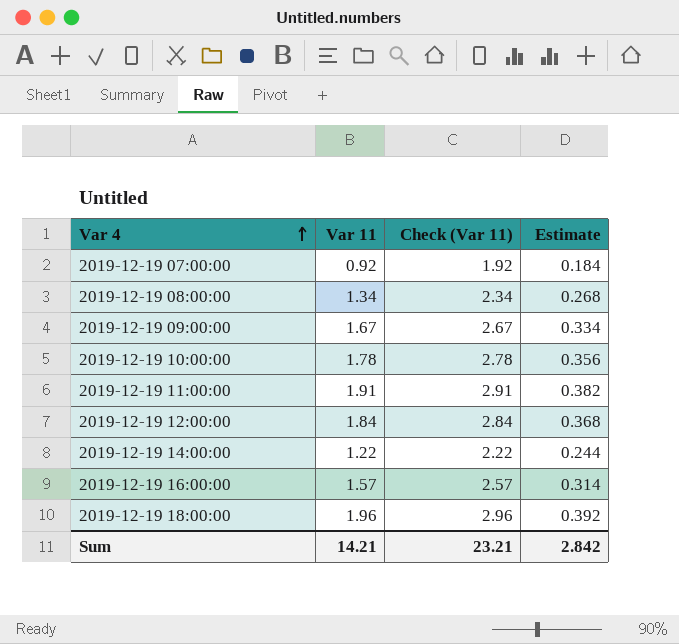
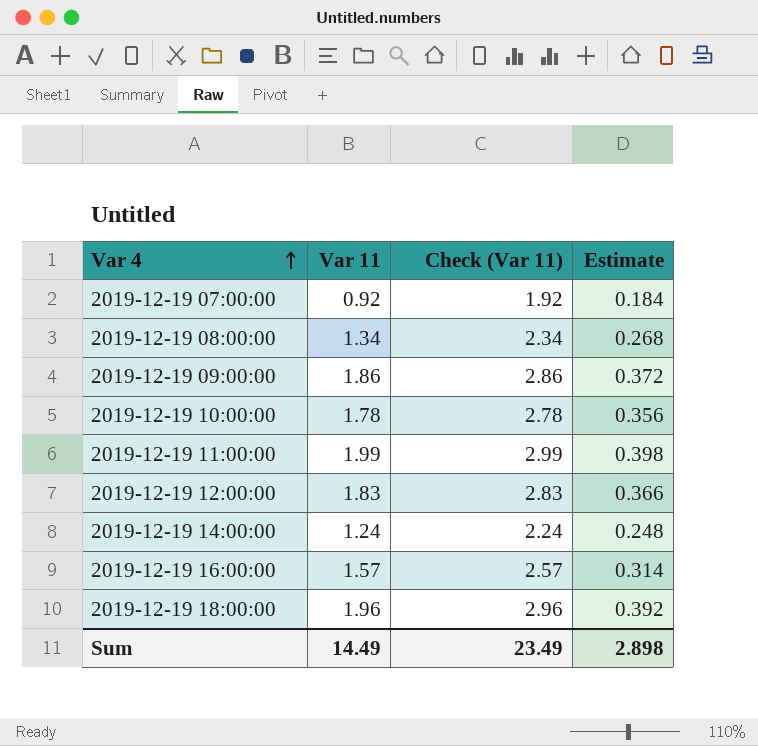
2019-12-19 09:00:00 | Var 11: 1.67 -> 1.86
2019-12-19 09:00:00 | Check (Var 11): 2.67 -> 2.86
2019-12-19 09:00:00 | Estimate: 0.334 -> 0.372
2019-12-19 11:00:00 | Var 11: 1.91 -> 1.99
2019-12-19 11:00:00 | Check (Var 11): 2.91 -> 2.99
2019-12-19 11:00:00 | Estimate: 0.382 -> 0.398
2019-12-19 12:00:00 | Var 11: 1.84 -> 1.83
2019-12-19 12:00:00 | Check (Var 11): 2.84 -> 2.83
2019-12-19 12:00:00 | Estimate: 0.368 -> 0.366
2019-12-19 14:00:00 | Var 11: 1.22 -> 1.24
2019-12-19 14:00:00 | Check (Var 11): 2.22 -> 2.24
2019-12-19 14:00:00 | Estimate: 0.244 -> 0.248
Sum | Var 11: 14.21 -> 14.49
Sum | Check (Var 11): 23.21 -> 23.49
Sum | Estimate: 2.842 -> 2.898

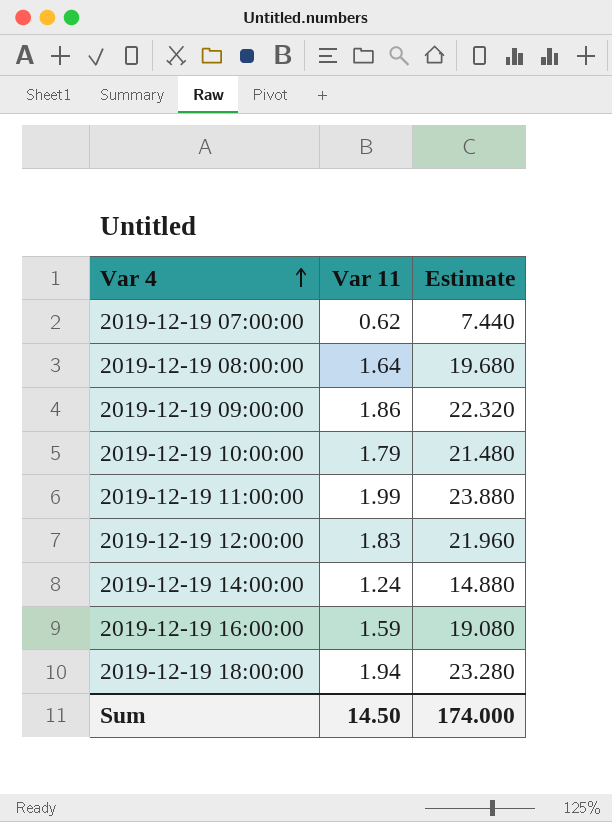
column Check (Var 11) | formula: [Var 11] + 1 -> none
column Estimate | formula: [Var 11] * 0.2 -> [Var 11] * 12
2019-12-19 07:00:00 | Var 11: 0.92 -> 0.62
2019-12-19 08:00:00 | Var 11: 1.34 -> 1.64
2019-12-19 10:00:00 | Var 11: 1.78 -> 1.79
2019-12-19 16:00:00 | Var 11: 1.57 -> 1.59
2019-12-19 18:00:00 | Var 11: 1.96 -> 1.94
Sum | Var 11: 14.49 -> 14.50
Sum | Estimate: 2.898 -> 174.000

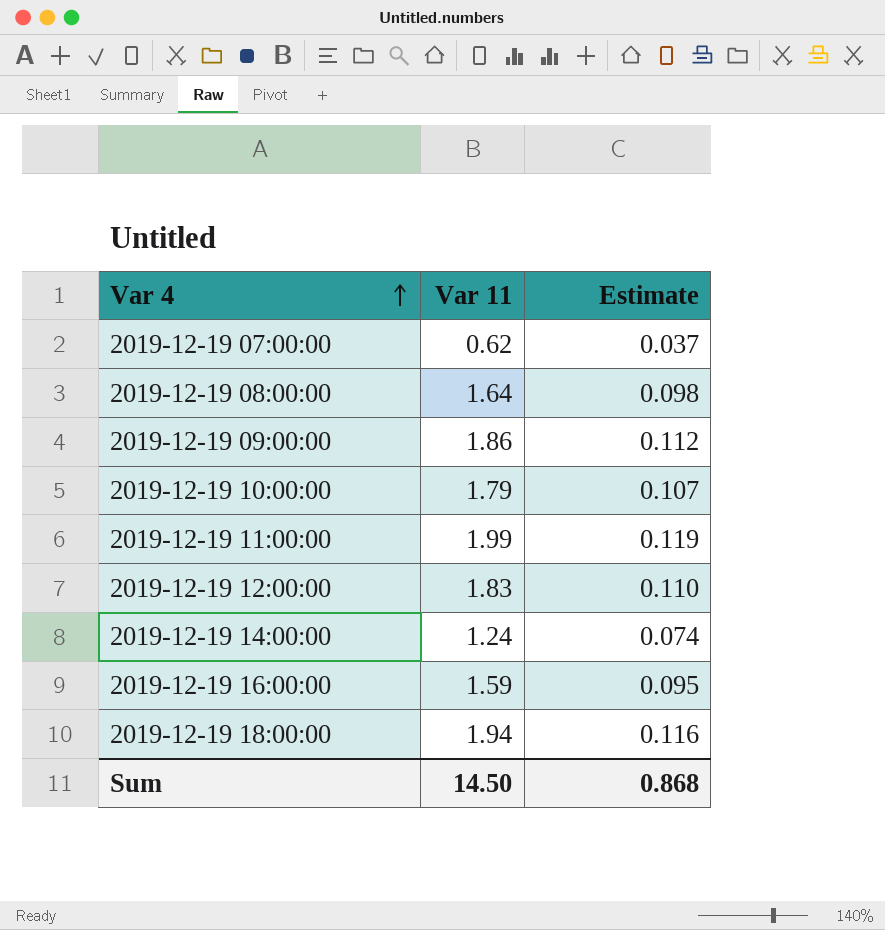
column Estimate | formula: [Var 11] * 12 -> [Var 11] * 0.06
Sum | Estimate: 174.000 -> 0.868

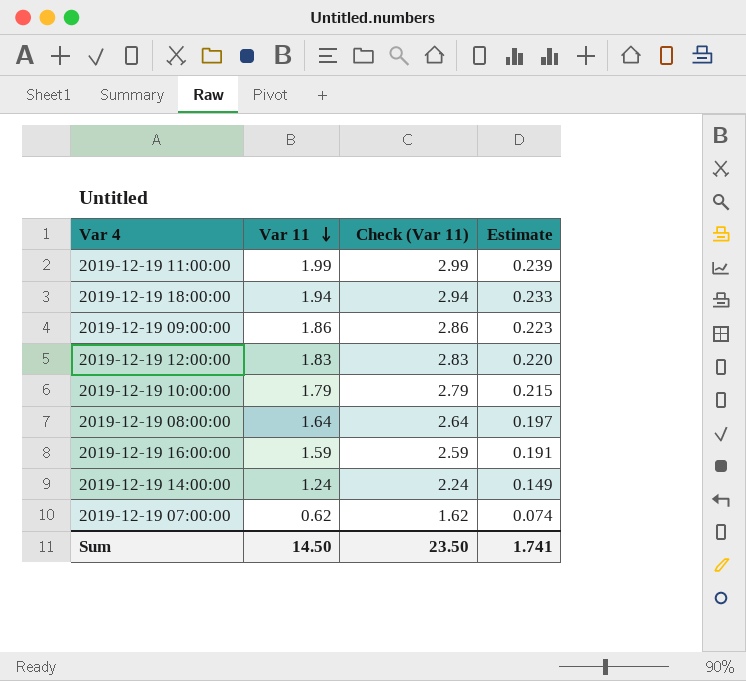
row order: Var 4 ascending -> Var 11 descending
column Check (Var 11) | formula: none -> [Var 11] + 1
column Estimate | formula: [Var 11] * 0.06 -> [Var 11] * 0.12
Sum | Estimate: 0.868 -> 1.741

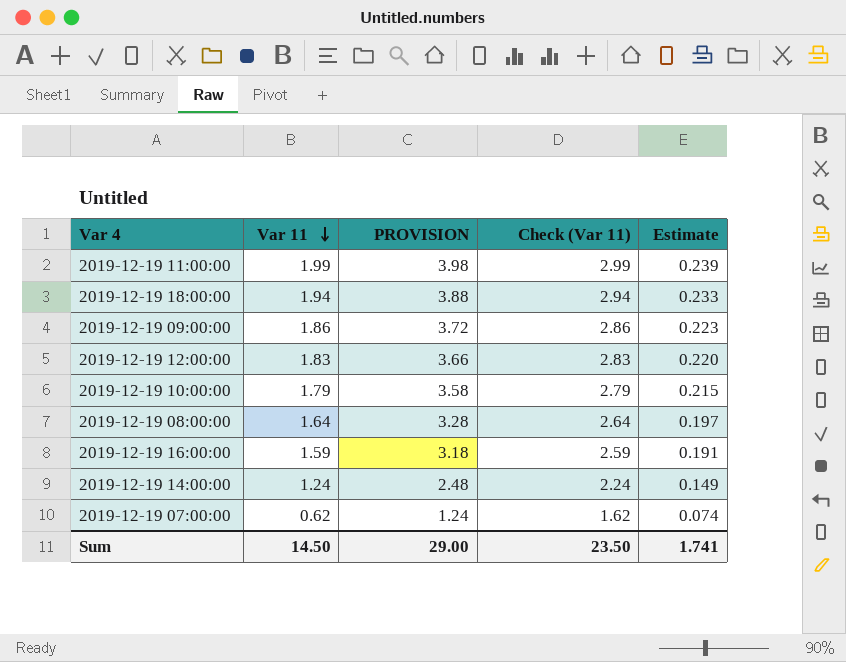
column PROVISION | formula: none -> [Var 11] * 2

